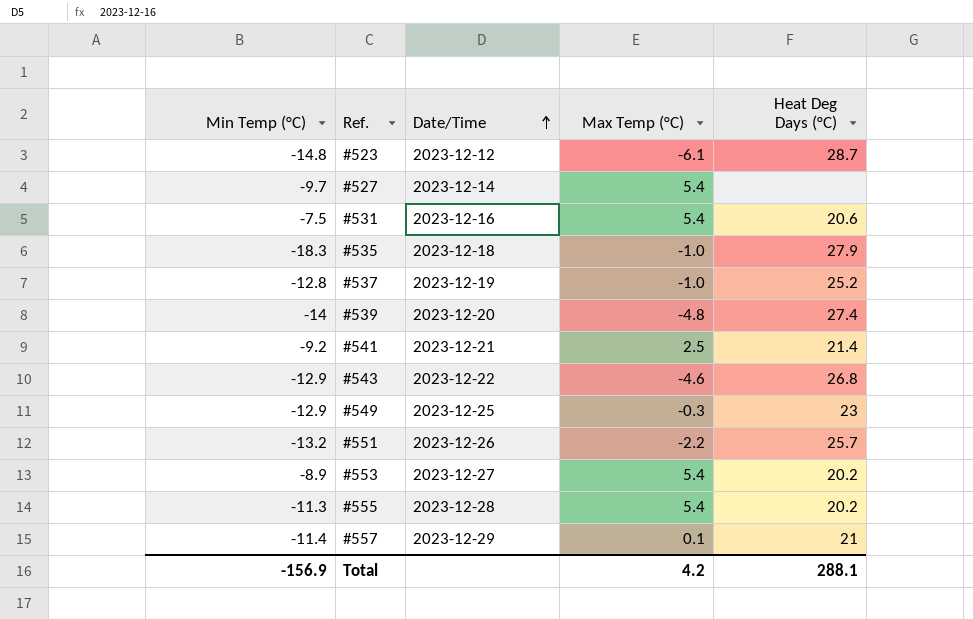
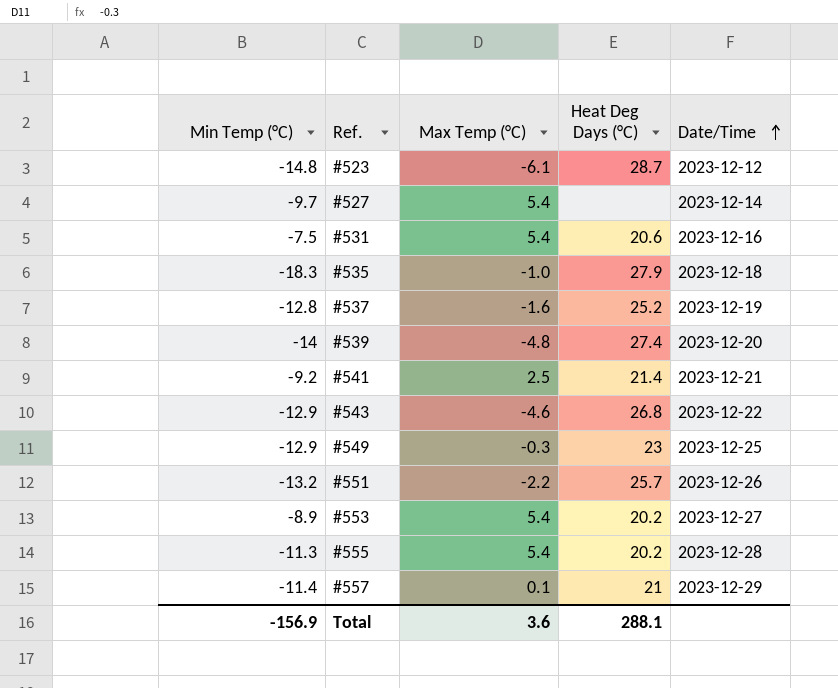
column Date/Time | position: 3 -> 5
#537 | Max Temp (°C): -1.0 -> -1.6
Total | Max Temp (°C): 4.2 -> 3.6

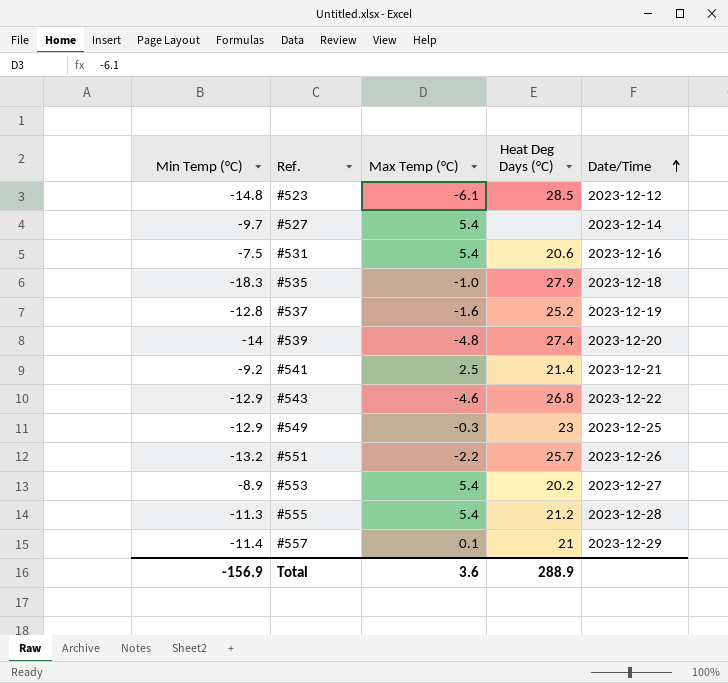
#523 | Heat Deg Days (°C): 28.7 -> 28.5
#555 | Heat Deg Days (°C): 20.2 -> 21.2
Total | Heat Deg Days (°C): 288.1 -> 288.9

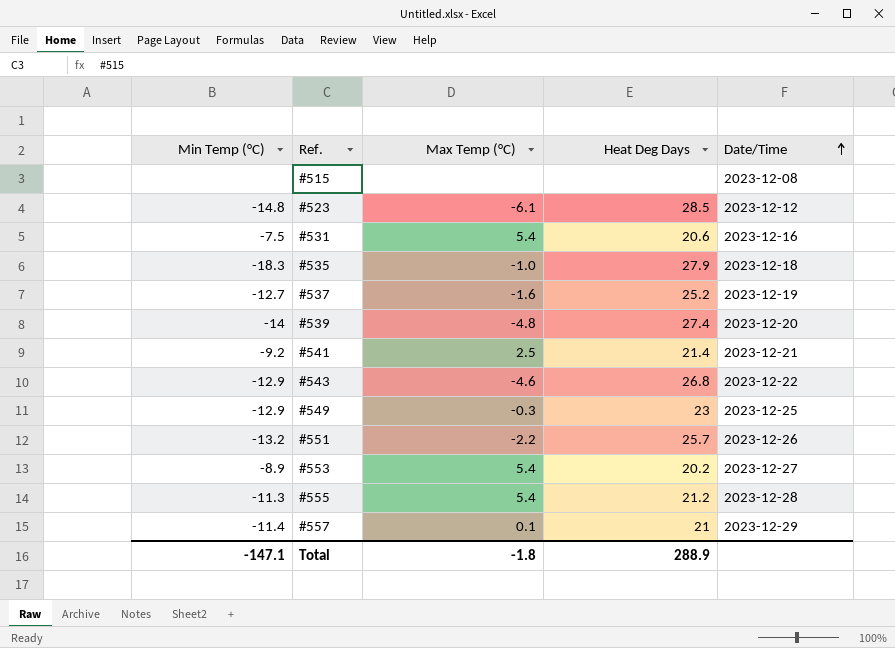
column name: Heat Deg Days (°C) -> Heat Deg Days
row #527: -9.7 | 5.4 | none | 2023-12-14 -> none
row #515: none -> none | none | none | 2023-12-08
#537 | Min Temp (°C): -12.8 -> -12.7
Total | Min Temp (°C): -156.9 -> -147.1
Total | Max Temp (°C): 3.6 -> -1.8

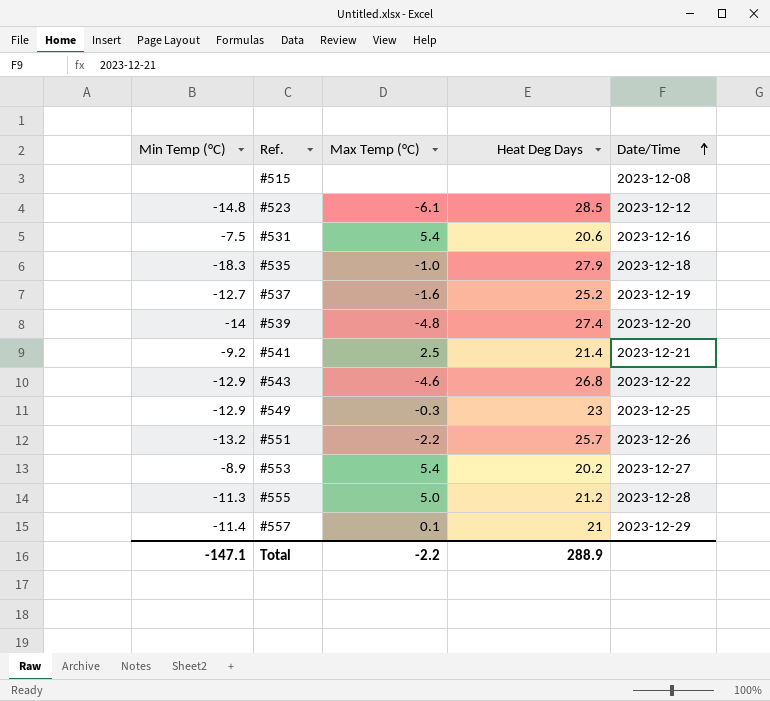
#555 | Max Temp (°C): 5.4 -> 5.0
Total | Max Temp (°C): -1.8 -> -2.2

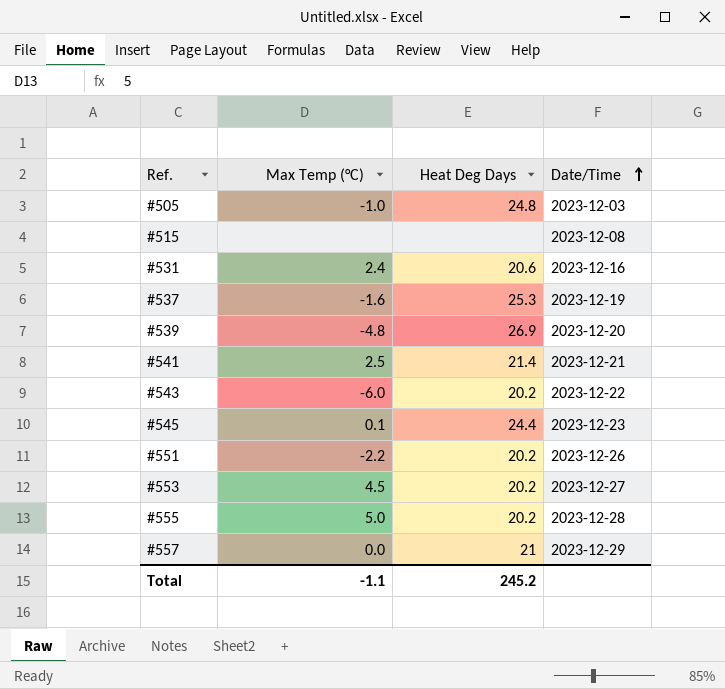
column Min Temp (°C) | position: 1 -> none
row #523: -14.8 | -6.1 | 28.5 | 2023-12-12 -> none
row #535: -18.3 | -1.0 | 27.9 | 2023-12-18 -> none
row #549: -12.9 | -0.3 | 23 | 2023-12-25 -> none
row #505: none -> -1.0 | 24.8 | 2023-12-03
#531 | Max Temp (°C): 5.4 -> 2.4
#537 | Heat Deg Days: 25.2 -> 25.3
#539 | Heat Deg Days: 27.4 -> 26.9
#543 | Max Temp (°C): -4.6 -> -6.0
#543 | Heat Deg Days: 26.8 -> 20.2
row #545: none -> 0.1 | 24.4 | 2023-12-23
#551 | Heat Deg Days: 25.7 -> 20.2
#553 | Max Temp (°C): 5.4 -> 4.5
#555 | Heat Deg Days: 21.2 -> 20.2
#557 | Max Temp (°C): 0.1 -> 0.0
Total | Max Temp (°C): -2.2 -> -1.1
Total | Heat Deg Days: 288.9 -> 245.2

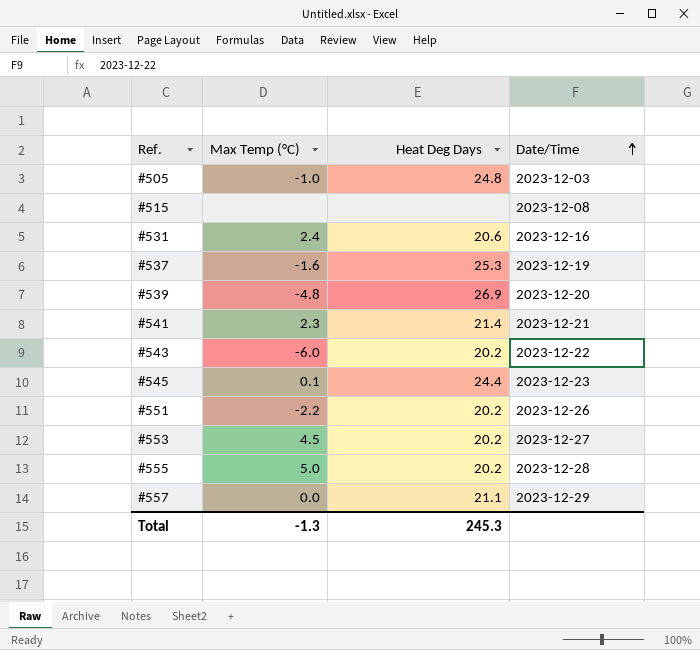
#541 | Max Temp (°C): 2.5 -> 2.3
#557 | Heat Deg Days: 21 -> 21.1
Total | Max Temp (°C): -1.1 -> -1.3
Total | Heat Deg Days: 245.2 -> 245.3

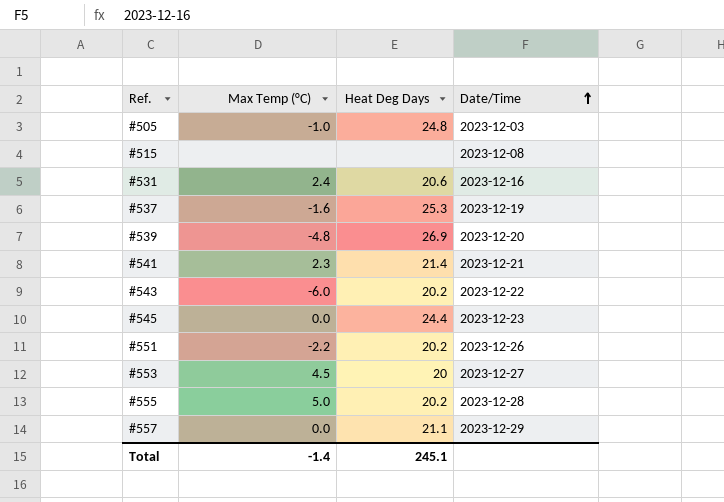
#545 | Max Temp (°C): 0.1 -> 0.0
#553 | Heat Deg Days: 20.2 -> 20
Total | Max Temp (°C): -1.3 -> -1.4
Total | Heat Deg Days: 245.3 -> 245.1

